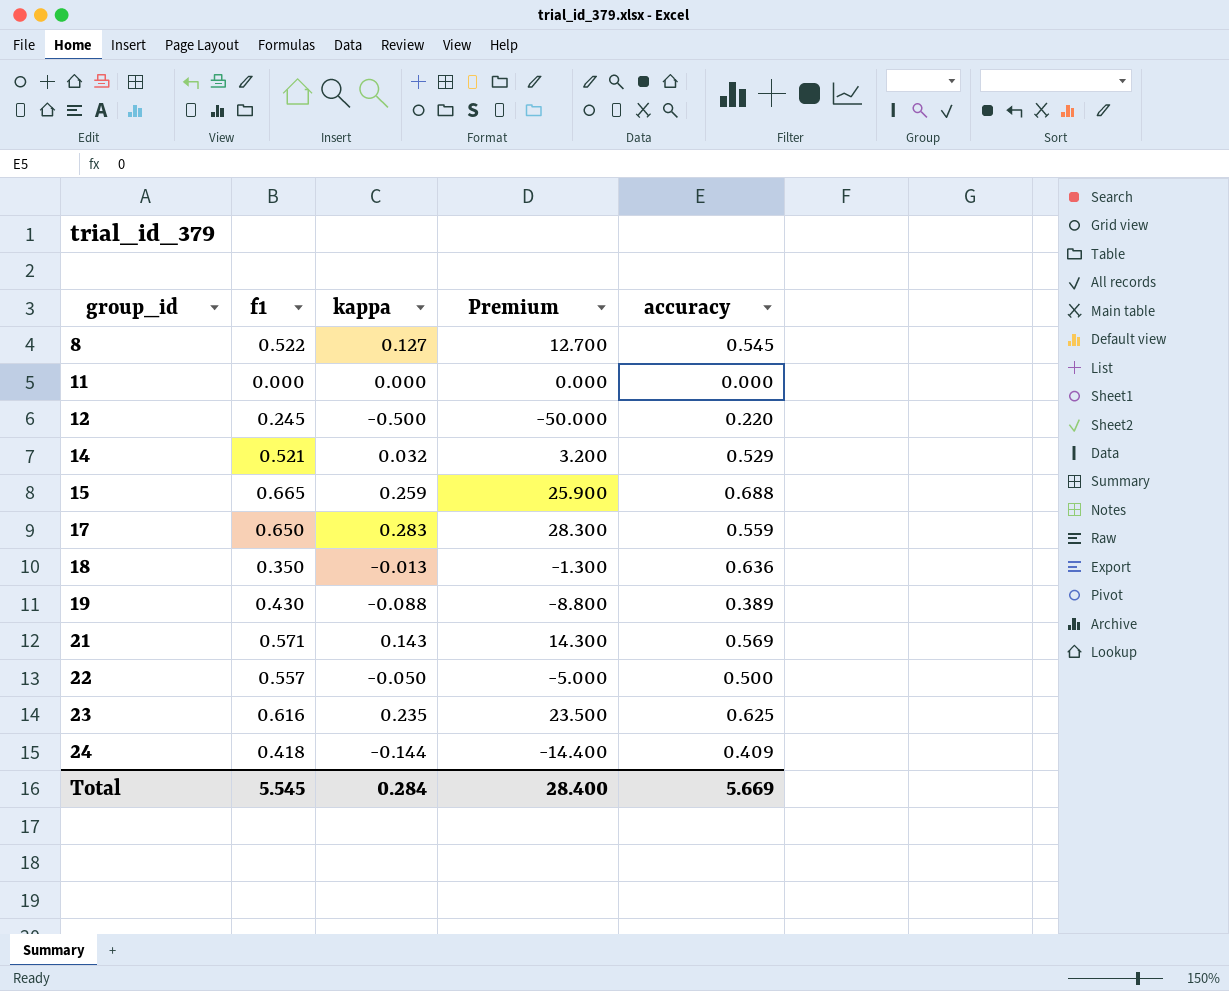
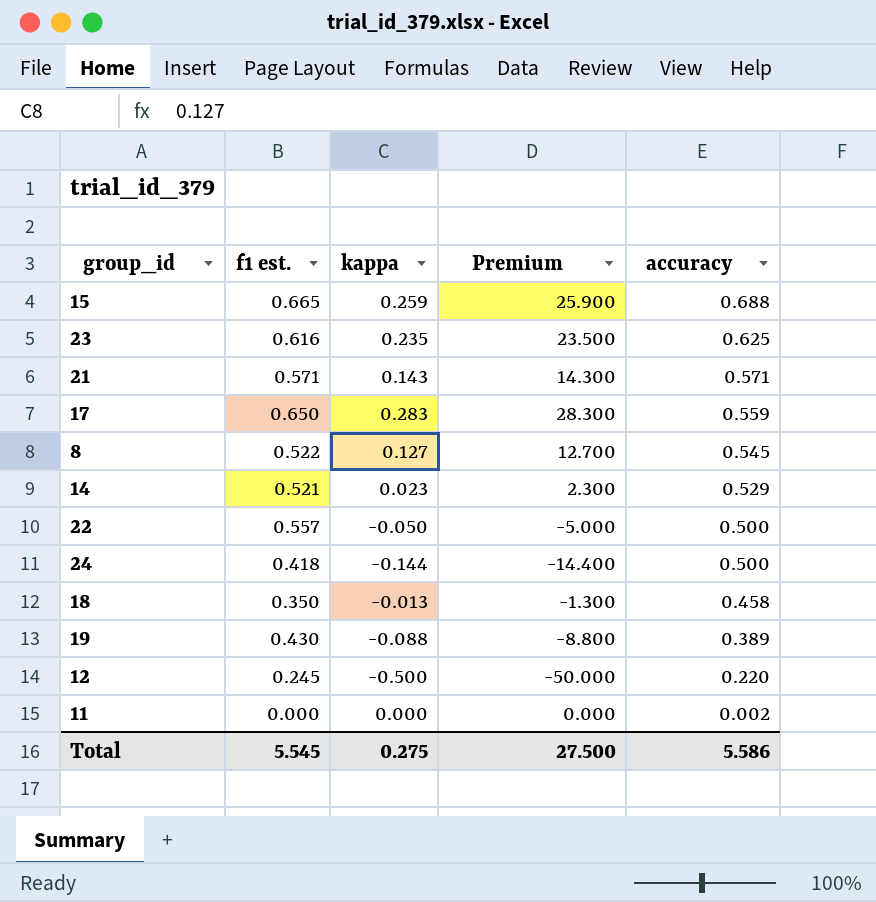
row order: group_id ascending -> accuracy descending
column name: f1 -> f1 est.
21 | accuracy: 0.569 -> 0.571
14 | kappa: 0.032 -> 0.023
14 | Premium: 3.200 -> 2.300
24 | accuracy: 0.409 -> 0.500
18 | accuracy: 0.636 -> 0.458
11 | accuracy: 0.000 -> 0.002
Total | kappa: 0.284 -> 0.275
Total | Premium: 28.400 -> 27.500
Total | accuracy: 5.669 -> 5.586

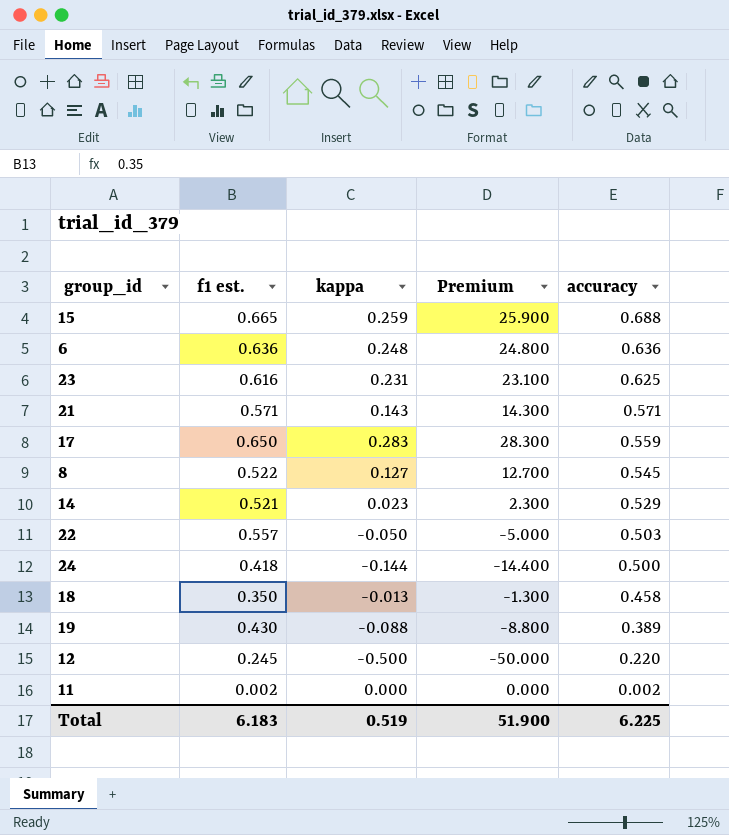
row 6: none -> 0.636 | 0.248 | 24.800 | 0.636
23 | kappa: 0.235 -> 0.231
23 | Premium: 23.500 -> 23.100
22 | accuracy: 0.500 -> 0.503
11 | f1 est.: 0.000 -> 0.002
Total | f1 est.: 5.545 -> 6.183
Total | kappa: 0.275 -> 0.519
Total | Premium: 27.500 -> 51.900
Total | accuracy: 5.586 -> 6.225

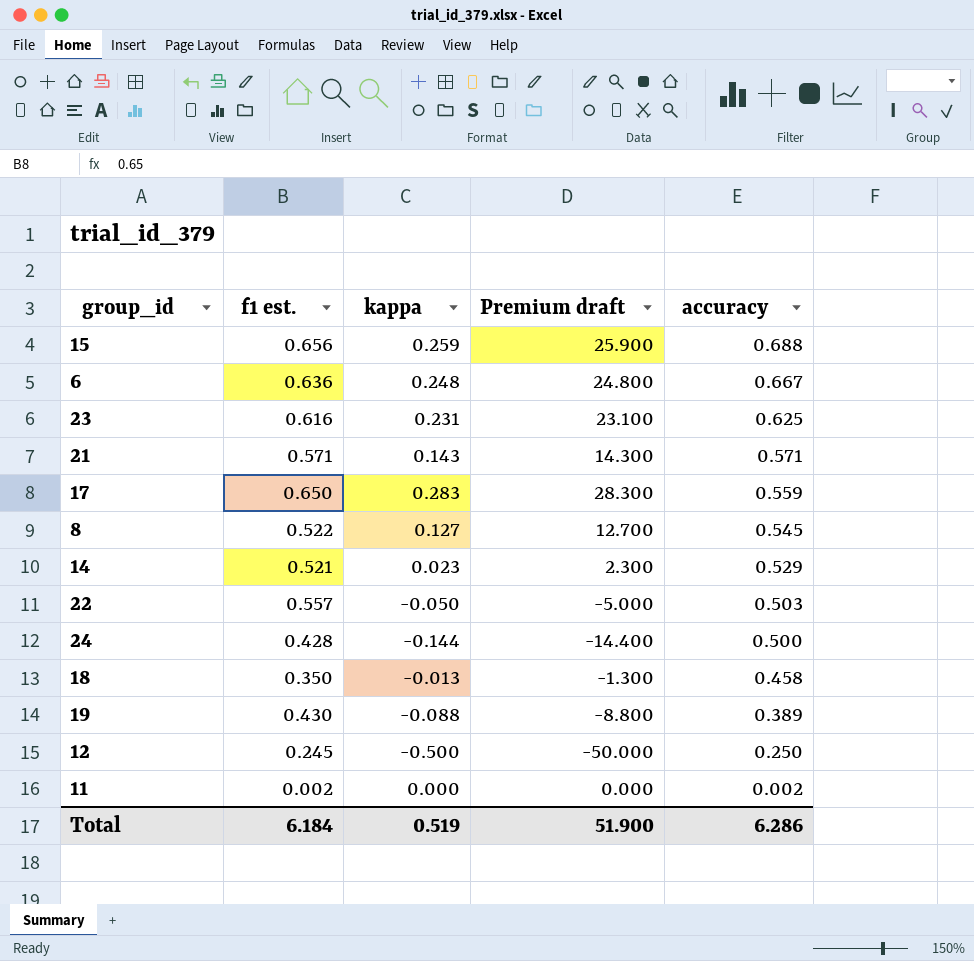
column name: Premium -> Premium draft
15 | f1 est.: 0.665 -> 0.656
6 | accuracy: 0.636 -> 0.667
24 | f1 est.: 0.418 -> 0.428
12 | accuracy: 0.220 -> 0.250
Total | f1 est.: 6.183 -> 6.184
Total | accuracy: 6.225 -> 6.286

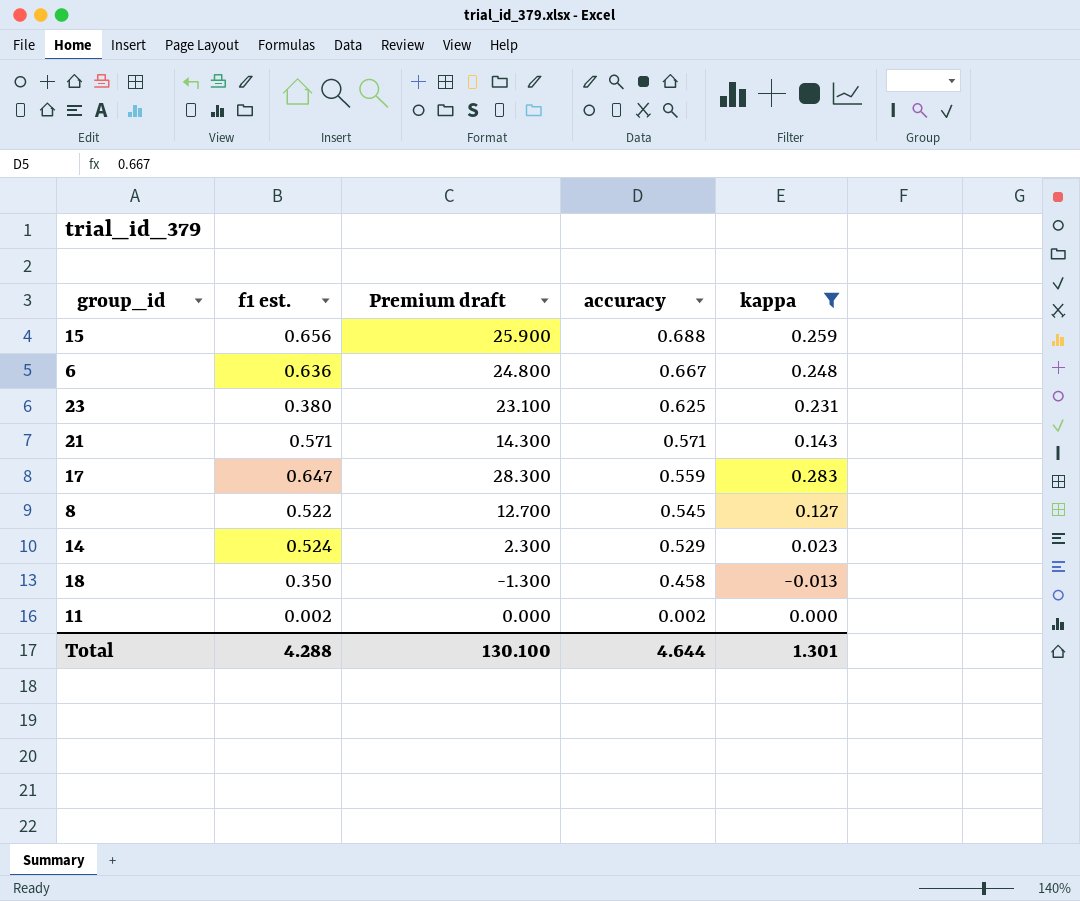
filter: none -> kappa >= -0.013
column kappa | position: 3 -> 5
23 | f1 est.: 0.616 -> 0.380
17 | f1 est.: 0.650 -> 0.647
14 | f1 est.: 0.521 -> 0.524
Total | f1 est.: 6.184 -> 4.288
Total | Premium draft: 51.900 -> 130.100
Total | accuracy: 6.286 -> 4.644
Total | kappa: 0.519 -> 1.301

